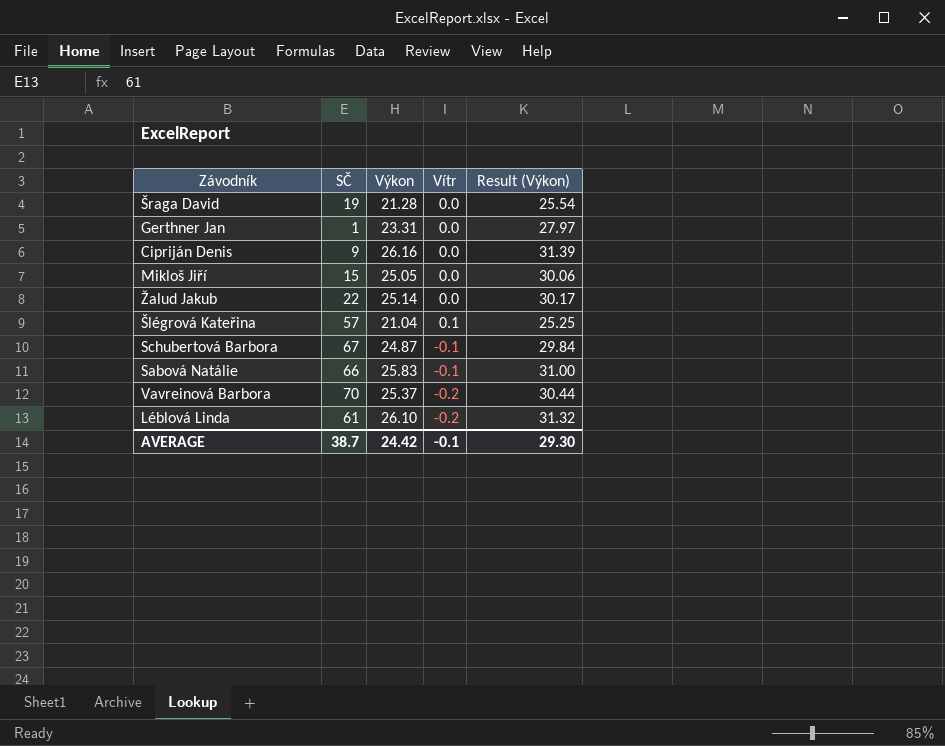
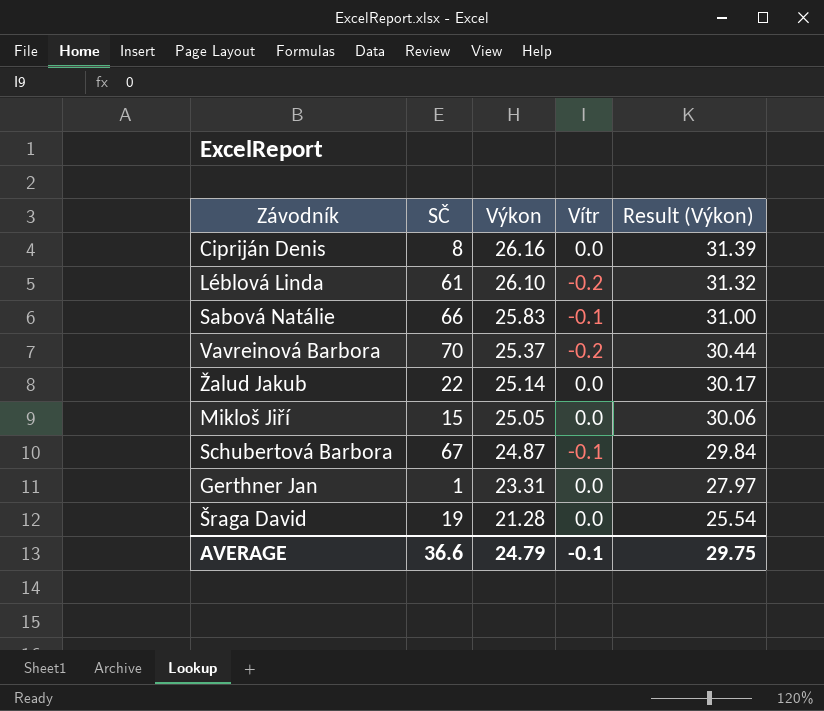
row order: none -> Výkon descending
row Šlégrová Kateřina: 57 | 21.04 | 0.1 | 25.25 -> none
Cipriján Denis | SČ: 9 -> 8
AVERAGE | SČ: 38.7 -> 36.6
AVERAGE | Výkon: 24.42 -> 24.79
AVERAGE | Result (Výkon): 29.30 -> 29.75

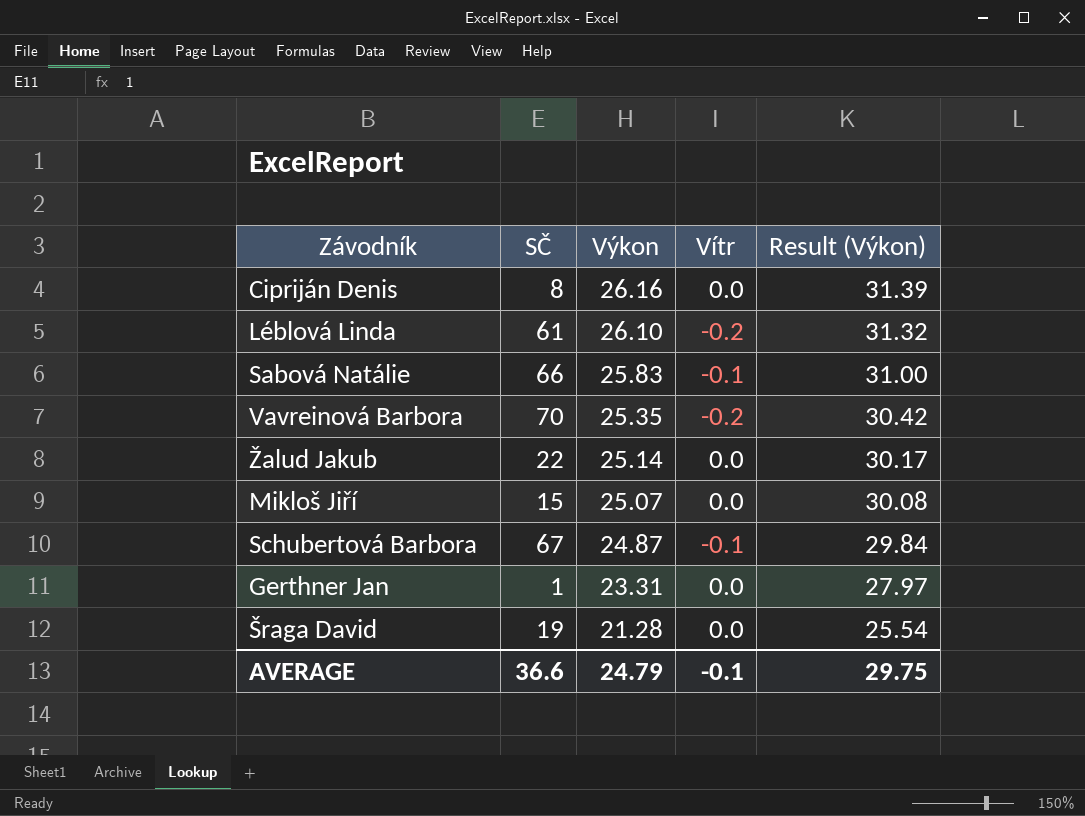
Vavreinová Barbora | Výkon: 25.37 -> 25.35
Vavreinová Barbora | Result (Výkon): 30.44 -> 30.42
Mikloš Jiří | Výkon: 25.05 -> 25.07
Mikloš Jiří | Result (Výkon): 30.06 -> 30.08

